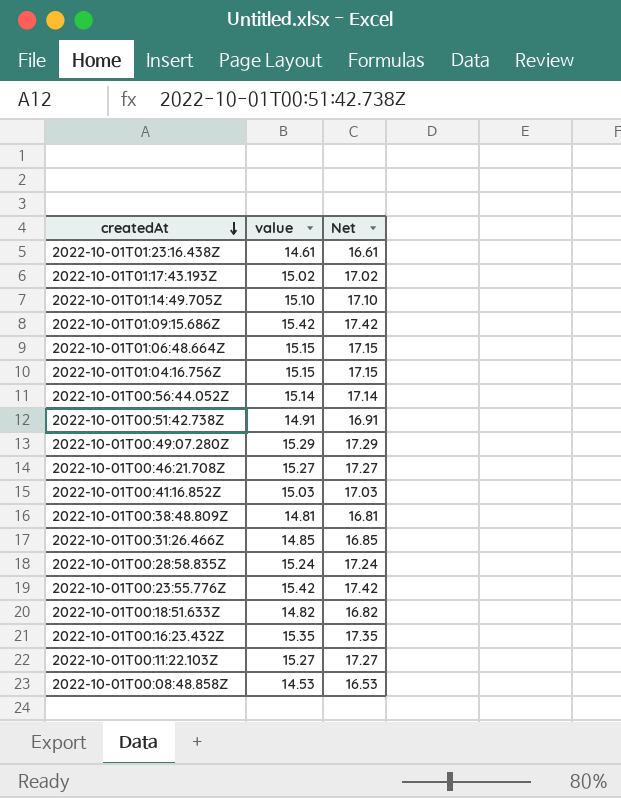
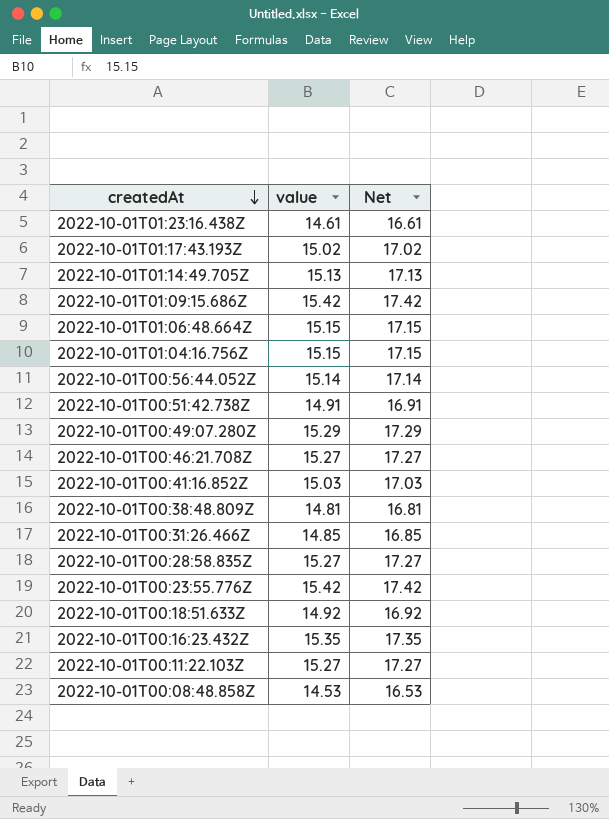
2022-10-01T01:14:49.705Z | value: 15.10 -> 15.13
2022-10-01T01:14:49.705Z | Net: 17.10 -> 17.13
2022-10-01T00:28:58.835Z | value: 15.24 -> 15.27
2022-10-01T00:28:58.835Z | Net: 17.24 -> 17.27
2022-10-01T00:18:51.633Z | value: 14.82 -> 14.92
2022-10-01T00:18:51.633Z | Net: 16.82 -> 16.92

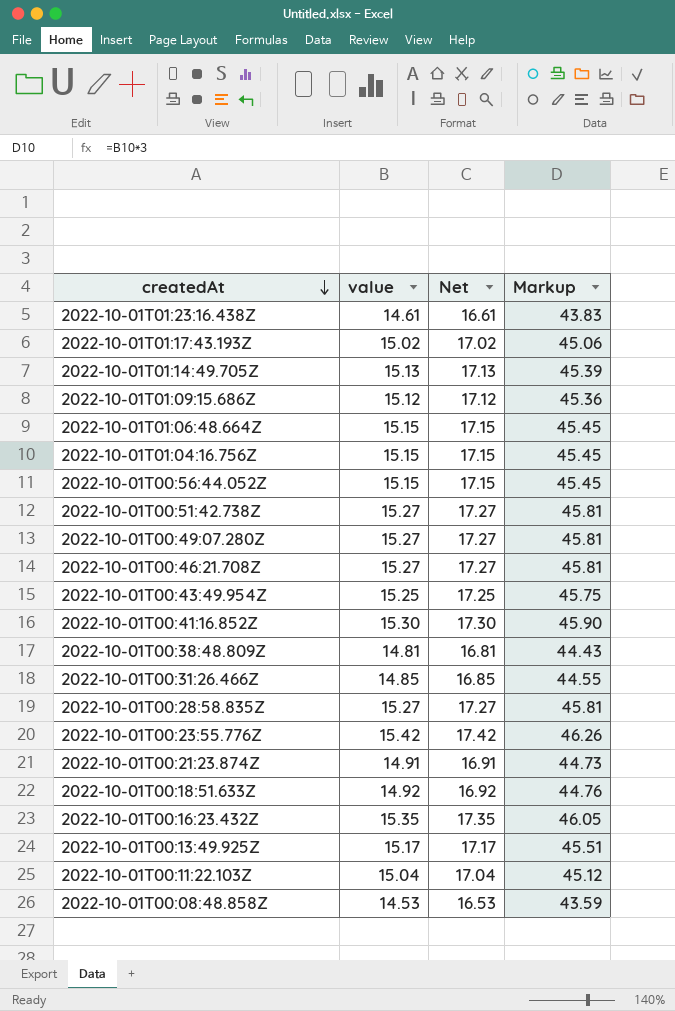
column Markup | formula: none -> [value] * 3
2022-10-01T01:09:15.686Z | value: 15.42 -> 15.12
2022-10-01T01:09:15.686Z | Net: 17.42 -> 17.12
2022-10-01T00:56:44.052Z | value: 15.14 -> 15.15
2022-10-01T00:56:44.052Z | Net: 17.14 -> 17.15
2022-10-01T00:51:42.738Z | value: 14.91 -> 15.27
2022-10-01T00:51:42.738Z | Net: 16.91 -> 17.27
2022-10-01T00:49:07.280Z | value: 15.29 -> 15.27
2022-10-01T00:49:07.280Z | Net: 17.29 -> 17.27
row 2022-10-01T00:43:49.954Z: none -> 15.25 | 17.25 | 45.75
2022-10-01T00:41:16.852Z | value: 15.03 -> 15.30
2022-10-01T00:41:16.852Z | Net: 17.03 -> 17.30
row 2022-10-01T00:21:23.874Z: none -> 14.91 | 16.91 | 44.73
row 2022-10-01T00:13:49.925Z: none -> 15.17 | 17.17 | 45.51
2022-10-01T00:11:22.103Z | value: 15.27 -> 15.04
2022-10-01T00:11:22.103Z | Net: 17.27 -> 17.04

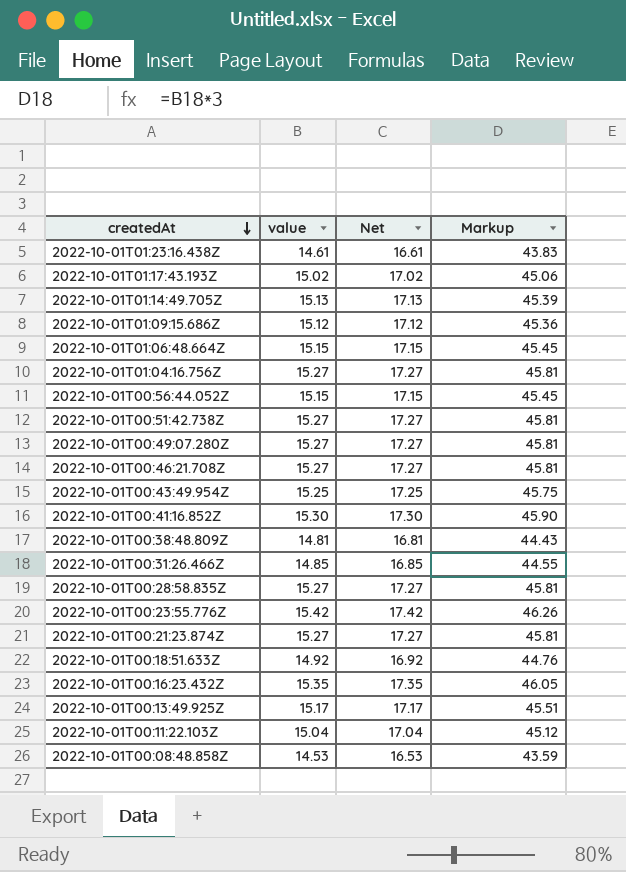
2022-10-01T01:04:16.756Z | value: 15.15 -> 15.27
2022-10-01T01:04:16.756Z | Net: 17.15 -> 17.27
2022-10-01T01:04:16.756Z | Markup: 45.45 -> 45.81
2022-10-01T00:21:23.874Z | value: 14.91 -> 15.27
2022-10-01T00:21:23.874Z | Net: 16.91 -> 17.27
2022-10-01T00:21:23.874Z | Markup: 44.73 -> 45.81

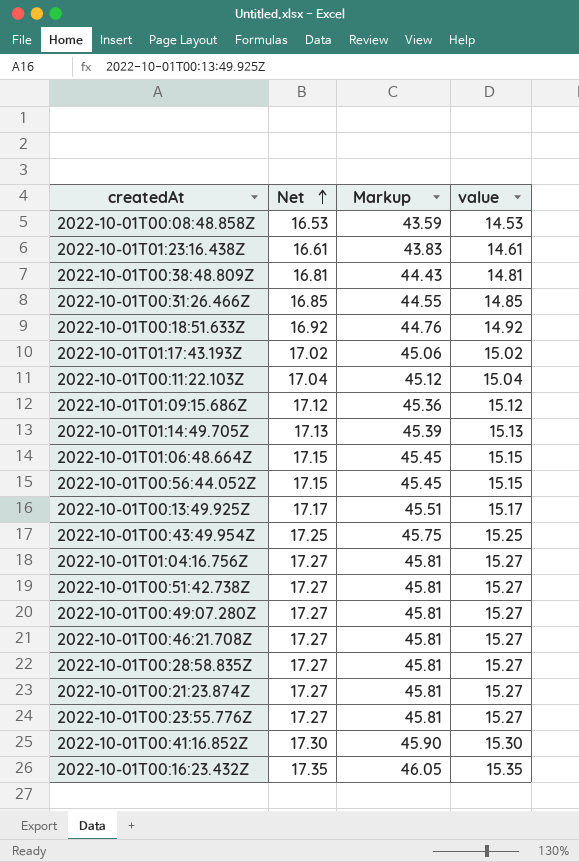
row order: createdAt descending -> Net ascending
column value | position: 2 -> 4
2022-10-01T00:23:55.776Z | Net: 17.42 -> 17.27
2022-10-01T00:23:55.776Z | Markup: 46.26 -> 45.81
2022-10-01T00:23:55.776Z | value: 15.42 -> 15.27

